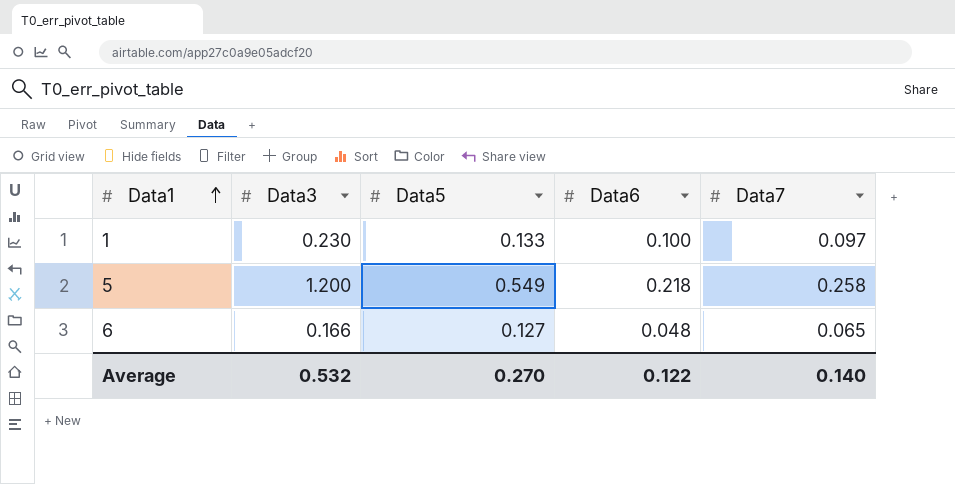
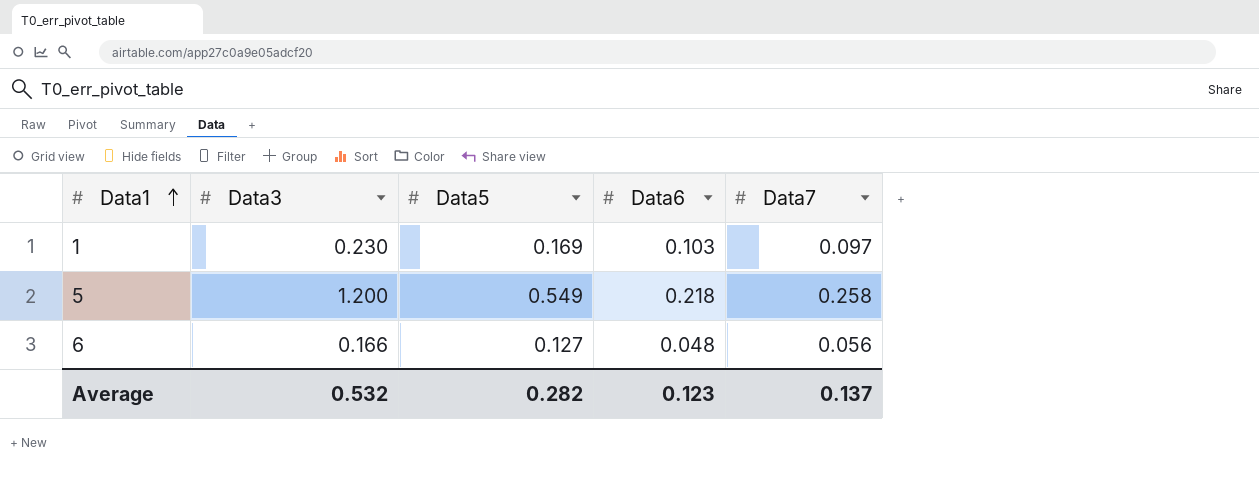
1 | Data5: 0.133 -> 0.169
1 | Data6: 0.100 -> 0.103
6 | Data7: 0.065 -> 0.056
Average | Data5: 0.270 -> 0.282
Average | Data6: 0.122 -> 0.123
Average | Data7: 0.140 -> 0.137

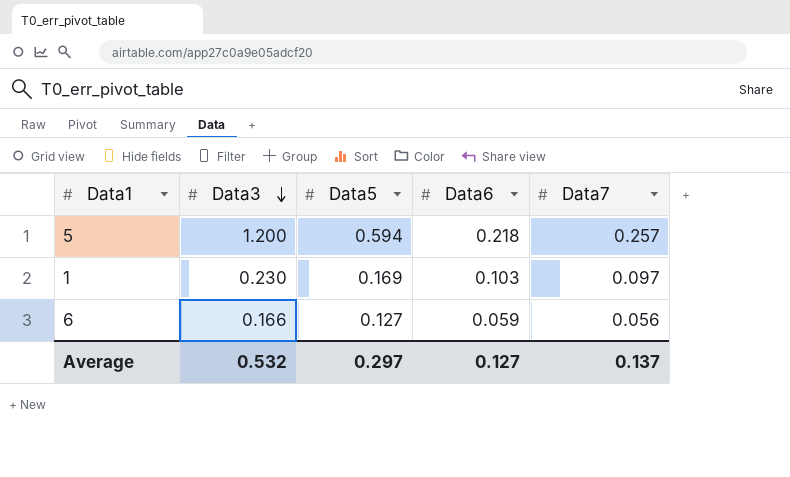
row order: Data1 ascending -> Data3 descending
5 | Data5: 0.549 -> 0.594
5 | Data7: 0.258 -> 0.257
6 | Data6: 0.048 -> 0.059
Average | Data5: 0.282 -> 0.297
Average | Data6: 0.123 -> 0.127

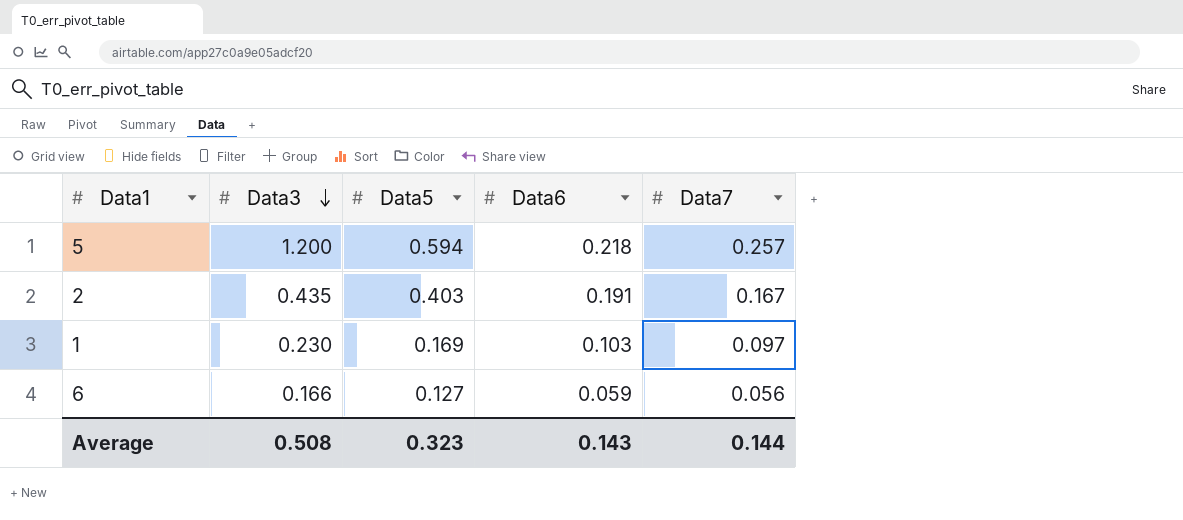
row 2: none -> 0.435 | 0.403 | 0.191 | 0.167
Average | Data3: 0.532 -> 0.508
Average | Data5: 0.297 -> 0.323
Average | Data6: 0.127 -> 0.143
Average | Data7: 0.137 -> 0.144

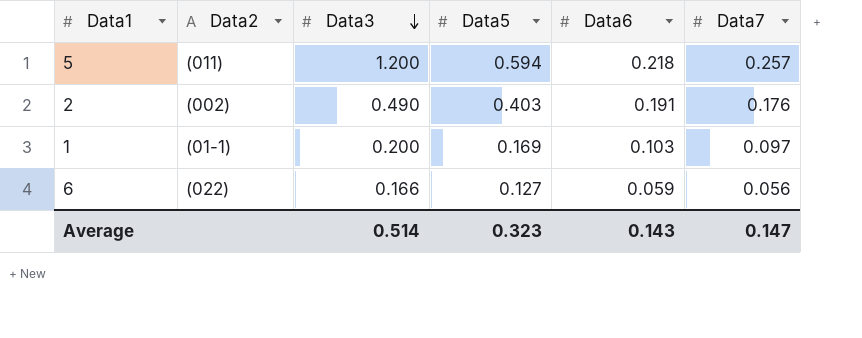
column Data2 | position: none -> 2
2 | Data3: 0.435 -> 0.490
2 | Data7: 0.167 -> 0.176
1 | Data3: 0.230 -> 0.200
Average | Data3: 0.508 -> 0.514
Average | Data7: 0.144 -> 0.147

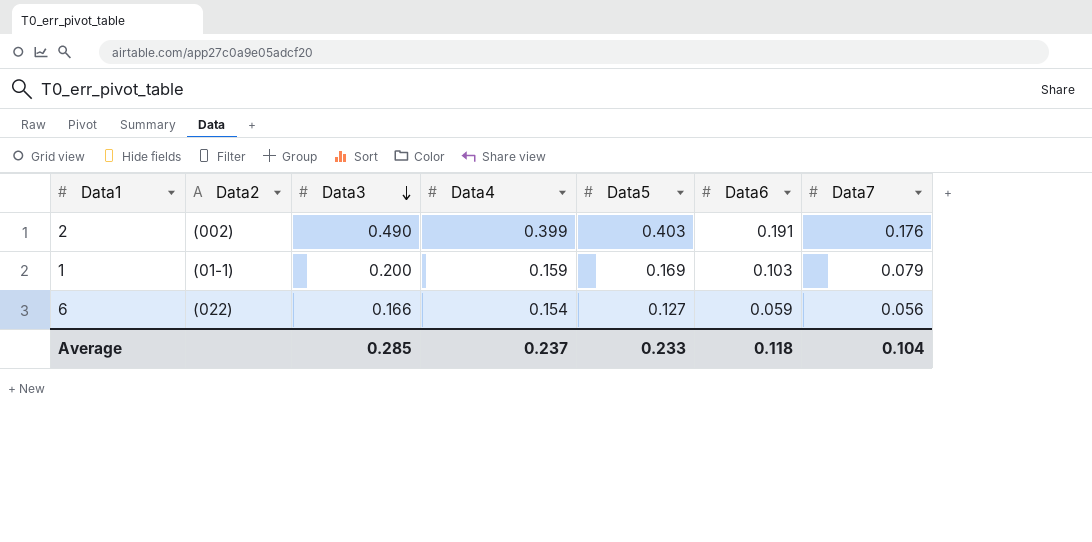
column Data4 | position: none -> 4
row 5: (011) | 1.200 | 0.594 | 0.218 | 0.257 -> none
1 | Data7: 0.097 -> 0.079
Average | Data3: 0.514 -> 0.285
Average | Data5: 0.323 -> 0.233
Average | Data6: 0.143 -> 0.118
Average | Data7: 0.147 -> 0.104

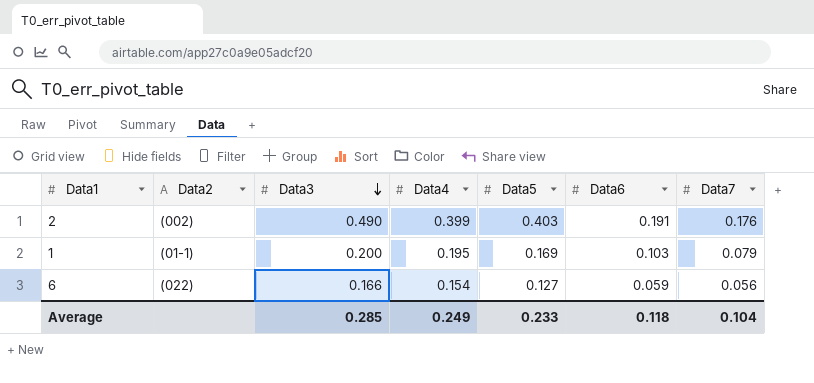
1 | Data4: 0.159 -> 0.195
Average | Data4: 0.237 -> 0.249

